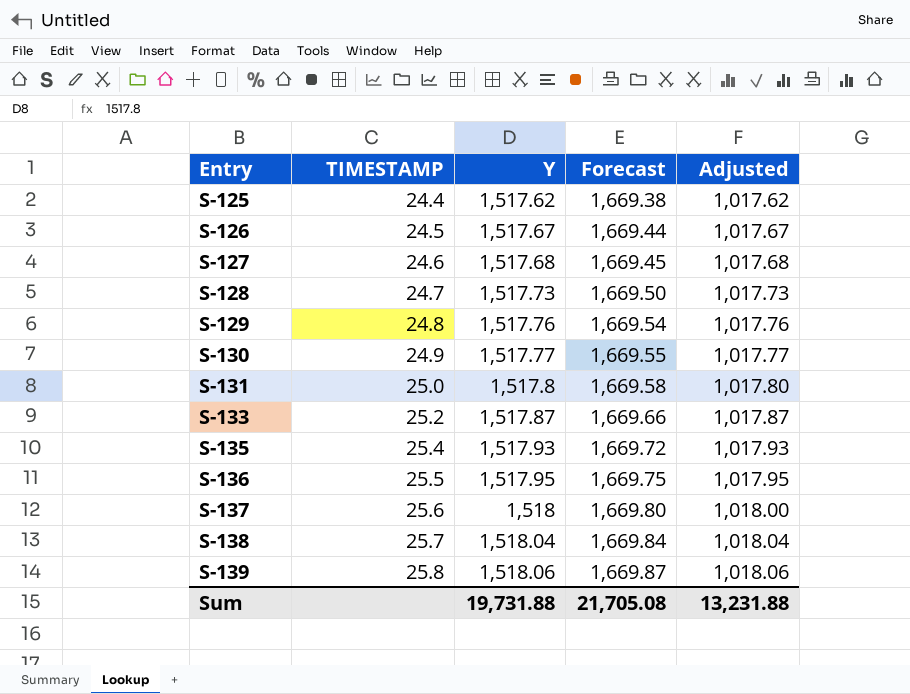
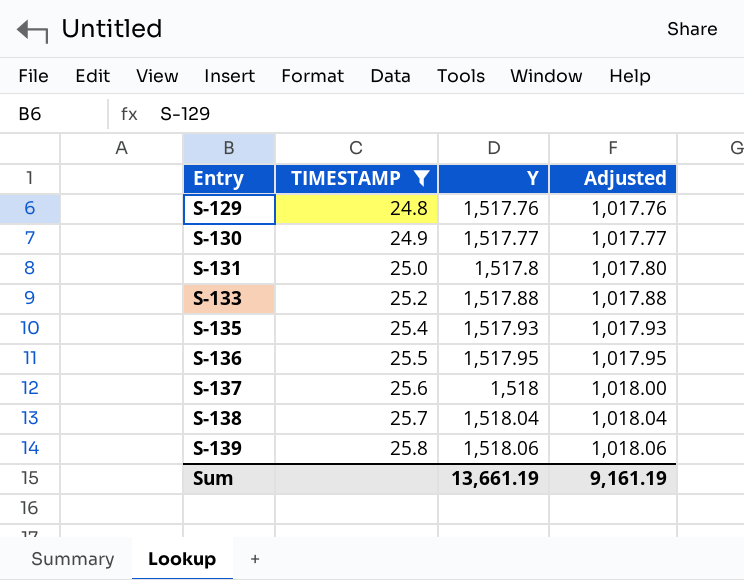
filter: none -> TIMESTAMP >= 24.8
column Forecast | formula: [Y] * 1.1 -> none
S-133 | Y: 1,517.87 -> 1,517.88
S-133 | Adjusted: 1,017.87 -> 1,017.88
Sum | Y: 19,731.88 -> 13,661.19
Sum | Adjusted: 13,231.88 -> 9,161.19

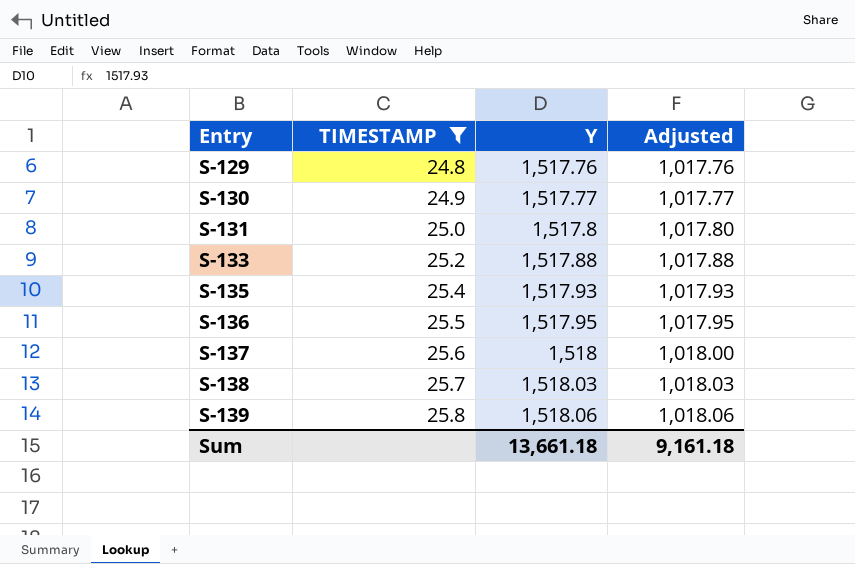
S-138 | Y: 1,518.04 -> 1,518.03
S-138 | Adjusted: 1,018.04 -> 1,018.03
Sum | Y: 13,661.19 -> 13,661.18
Sum | Adjusted: 9,161.19 -> 9,161.18

